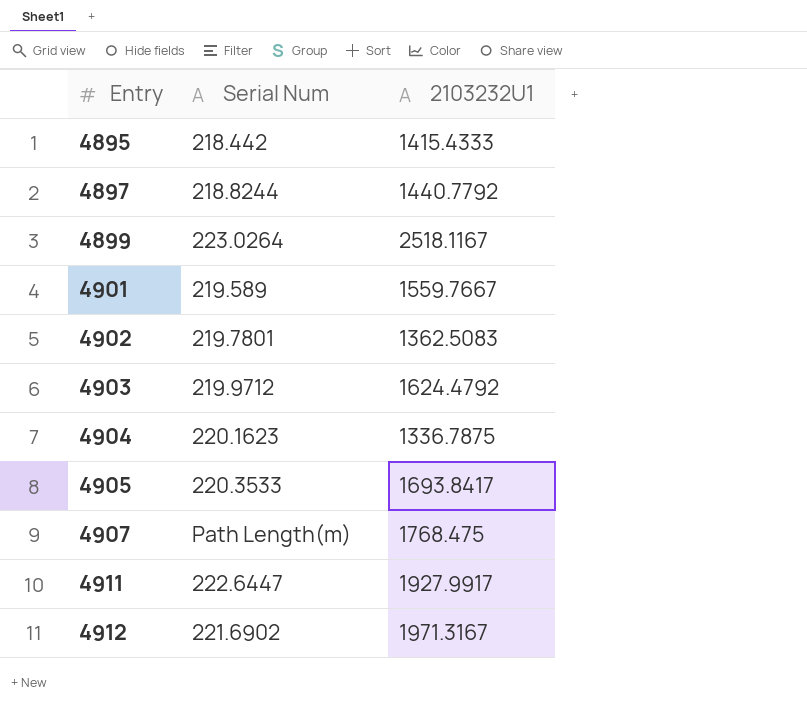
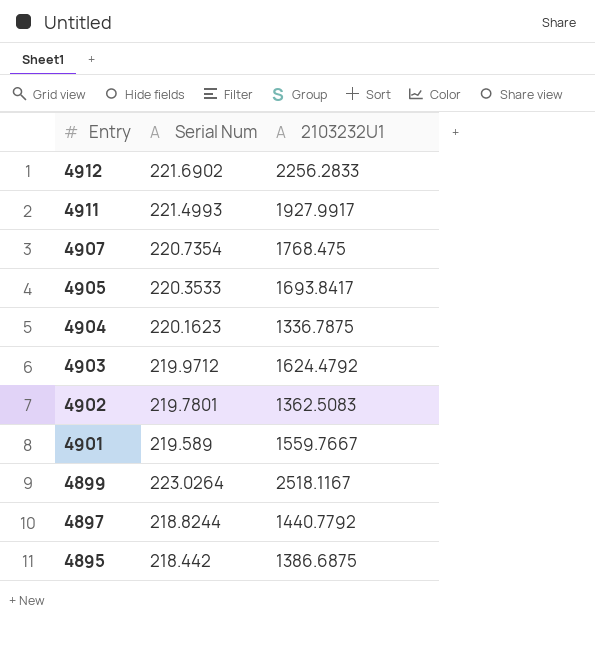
row order: Entry ascending -> Entry descending
4912 | 2103232U1: 1971.3167 -> 2256.2833
4911 | Serial Num: 222.6447 -> 221.4993
4907 | Serial Num: Path Length(m) -> 220.7354
4895 | 2103232U1: 1415.4333 -> 1386.6875

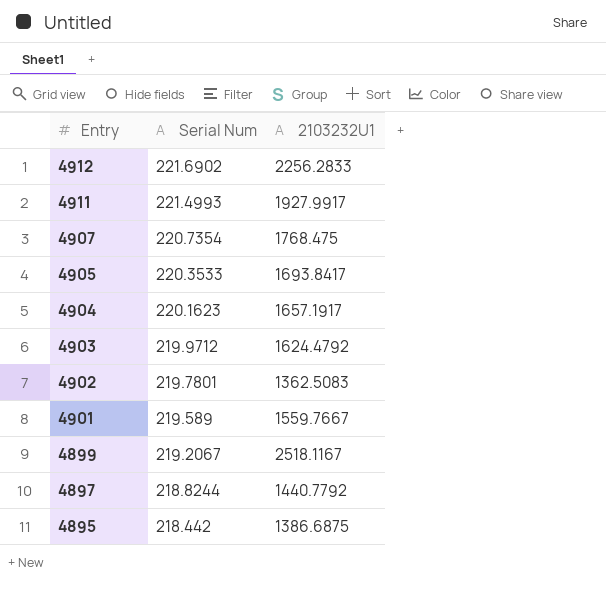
4904 | 2103232U1: 1336.7875 -> 1657.1917
4899 | Serial Num: 223.0264 -> 219.2067

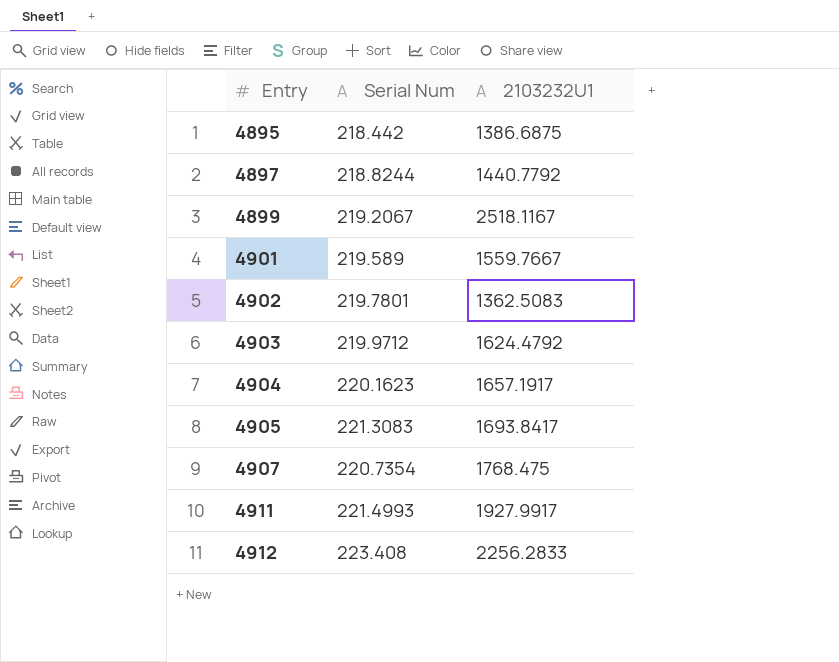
row order: Entry descending -> Entry ascending
4905 | Serial Num: 220.3533 -> 221.3083
4912 | Serial Num: 221.6902 -> 223.408

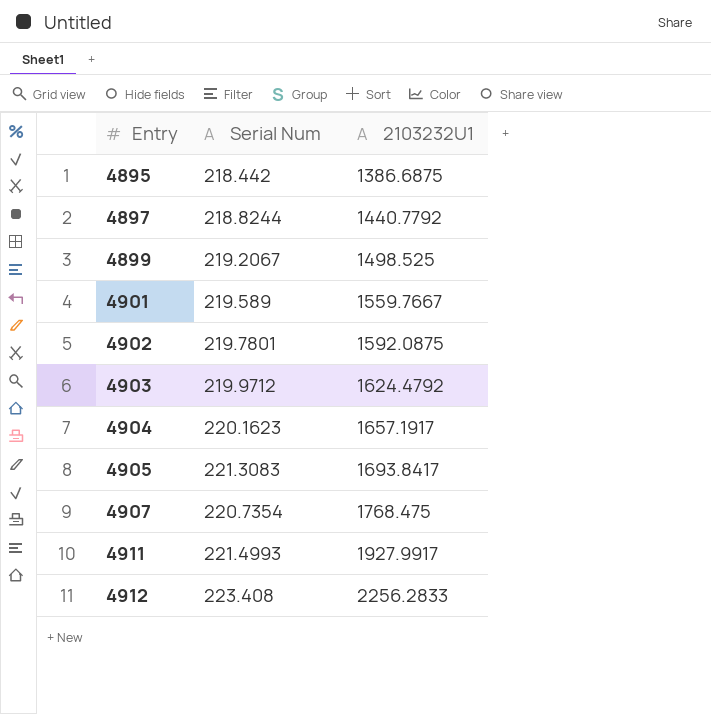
4899 | 2103232U1: 2518.1167 -> 1498.525
4902 | 2103232U1: 1362.5083 -> 1592.0875

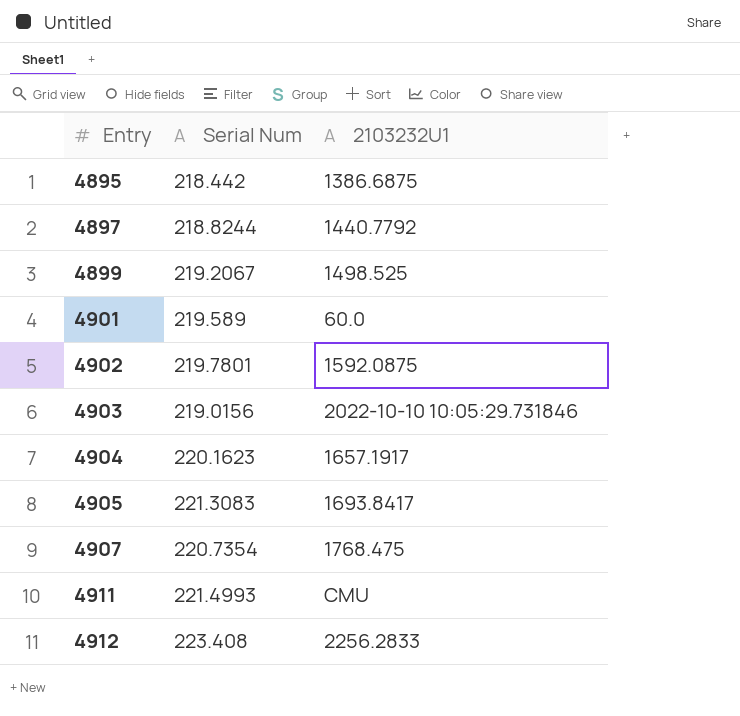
4901 | 2103232U1: 1559.7667 -> 60.0
4903 | Serial Num: 219.9712 -> 219.0156
4903 | 2103232U1: 1624.4792 -> 2022-10-10 10:05:29.731846
4911 | 2103232U1: 1927.9917 -> CMU

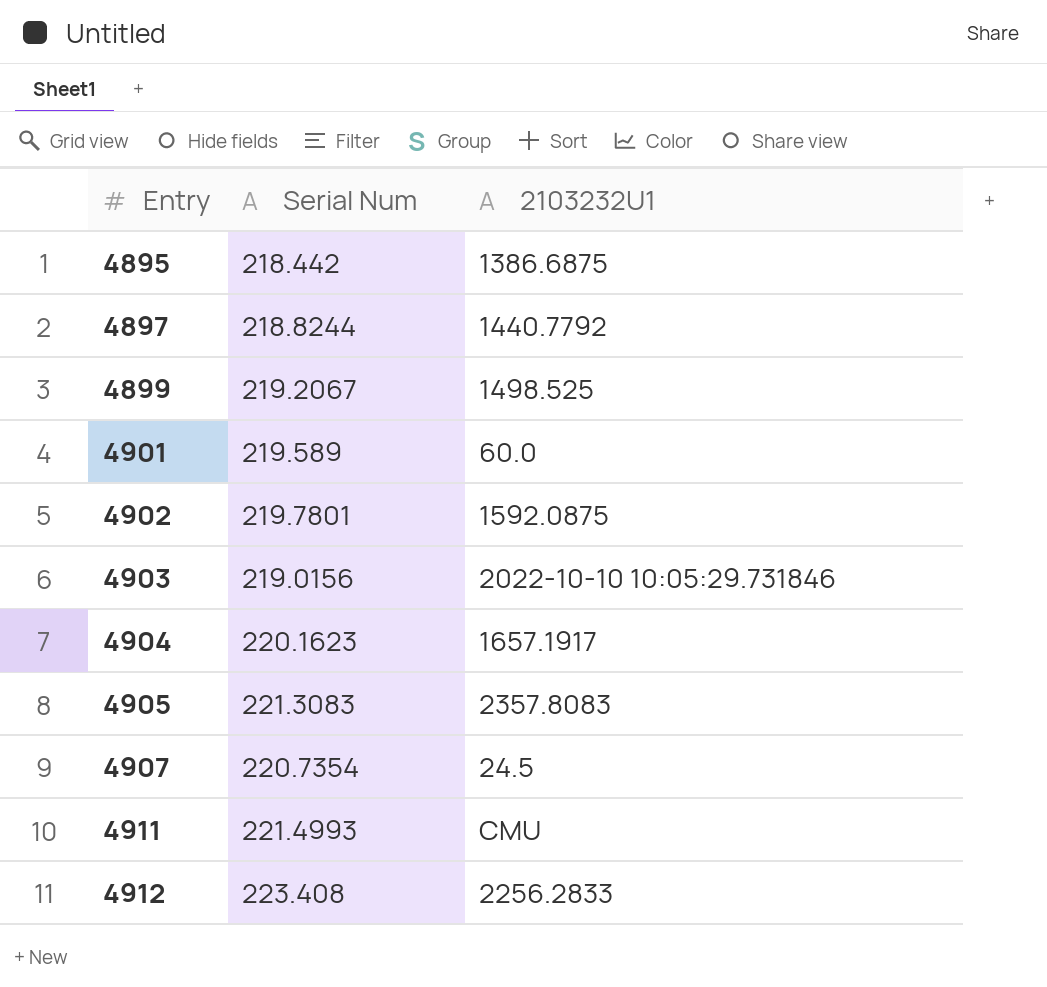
4905 | 2103232U1: 1693.8417 -> 2357.8083
4907 | 2103232U1: 1768.475 -> 24.5

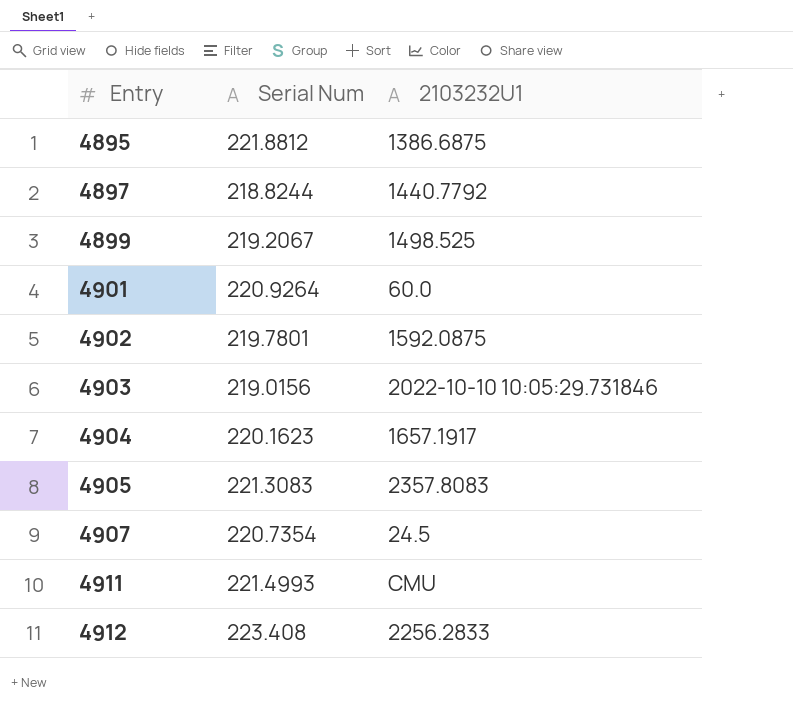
4895 | Serial Num: 218.442 -> 221.8812
4901 | Serial Num: 219.589 -> 220.9264

